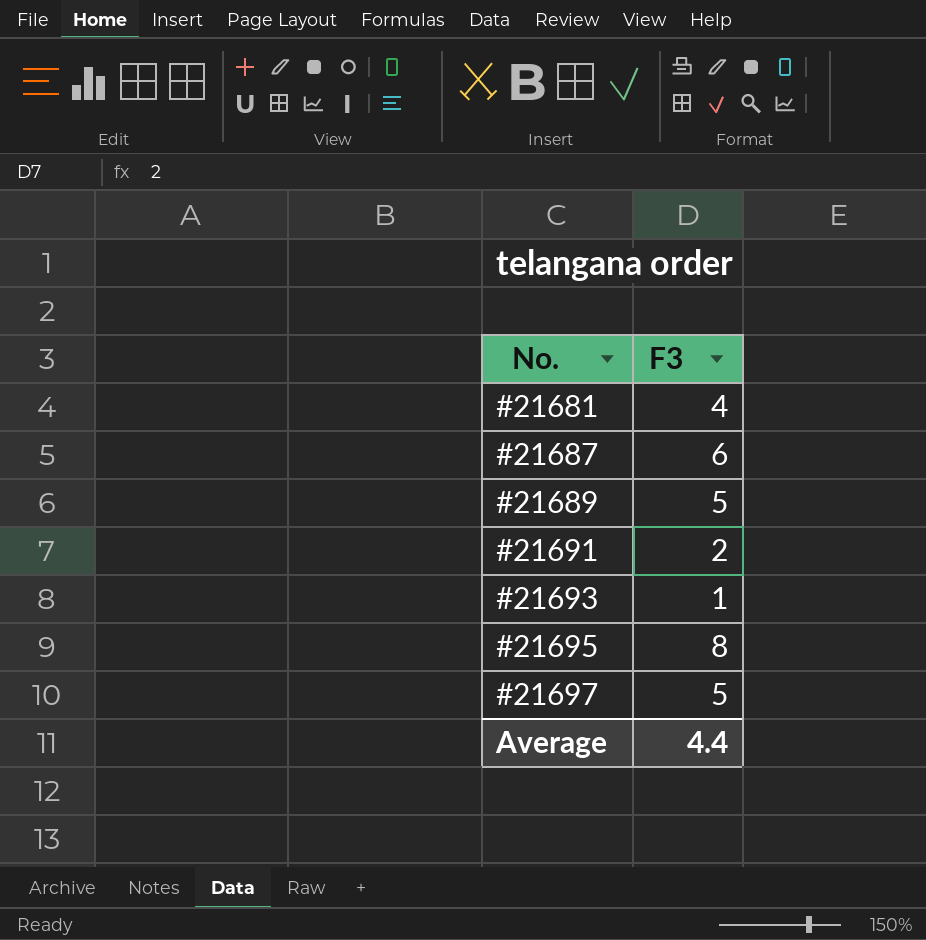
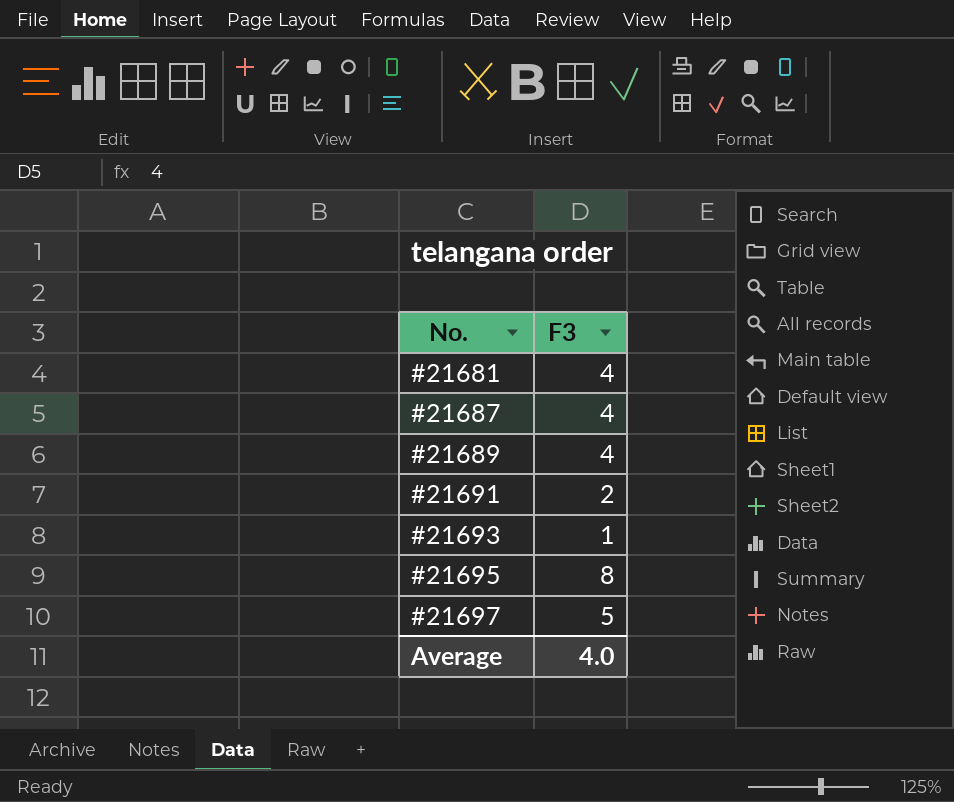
#21687 | F3: 6 -> 4
#21689 | F3: 5 -> 4
Average | F3: 4.4 -> 4.0

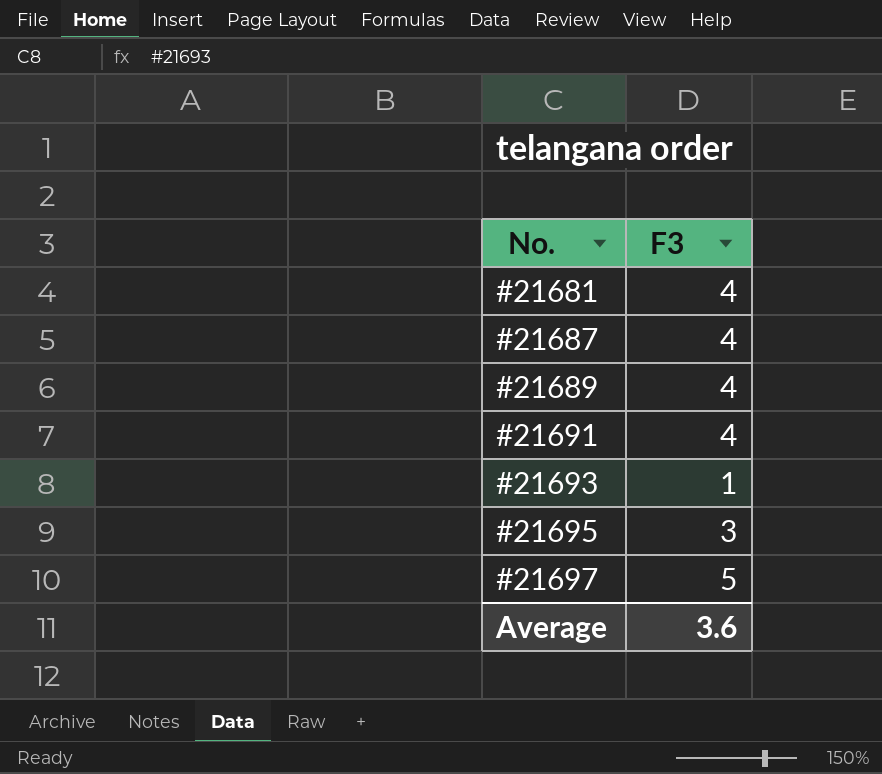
#21691 | F3: 2 -> 4
#21695 | F3: 8 -> 3
Average | F3: 4.0 -> 3.6

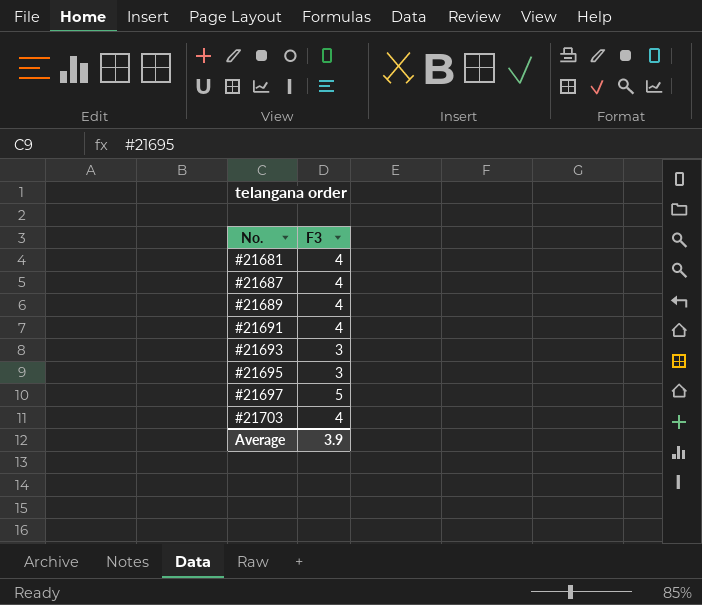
#21693 | F3: 1 -> 3
row #21703: none -> 4
Average | F3: 3.6 -> 3.9

